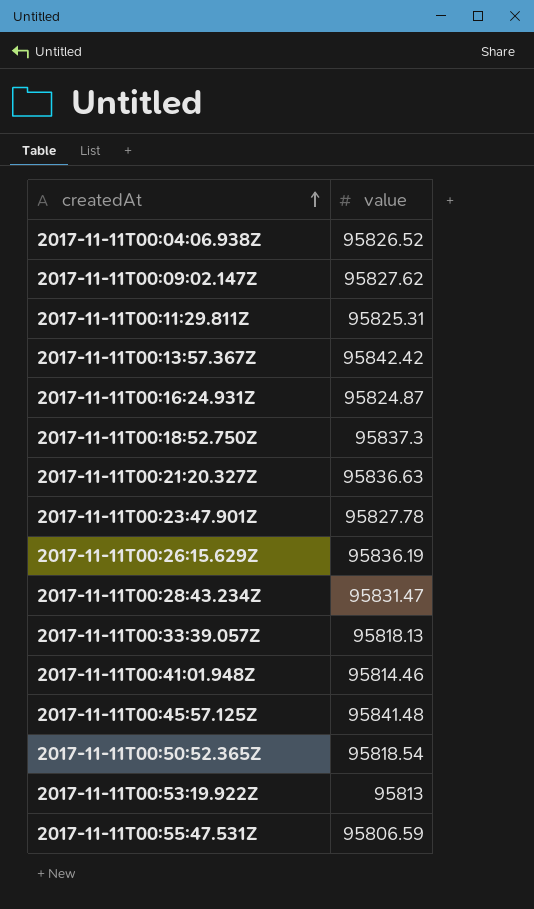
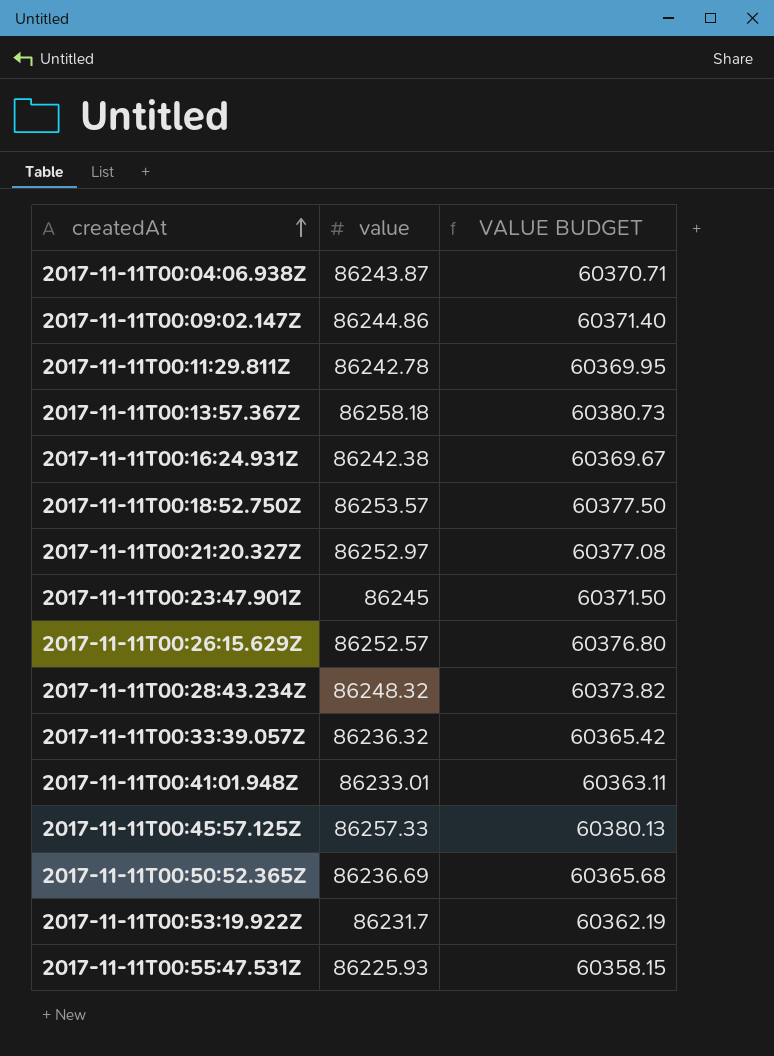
column VALUE BUDGET | formula: none -> [value] * 0.7
2017-11-11T00:04:06.938Z | value: 95826.52 -> 86243.87
2017-11-11T00:09:02.147Z | value: 95827.62 -> 86244.86
2017-11-11T00:11:29.811Z | value: 95825.31 -> 86242.78
2017-11-11T00:13:57.367Z | value: 95842.42 -> 86258.18
2017-11-11T00:16:24.931Z | value: 95824.87 -> 86242.38
2017-11-11T00:18:52.750Z | value: 95837.3 -> 86253.57
2017-11-11T00:21:20.327Z | value: 95836.63 -> 86252.97
2017-11-11T00:23:47.901Z | value: 95827.78 -> 86245
2017-11-11T00:26:15.629Z | value: 95836.19 -> 86252.57
2017-11-11T00:28:43.234Z | value: 95831.47 -> 86248.32
2017-11-11T00:33:39.057Z | value: 95818.13 -> 86236.32
2017-11-11T00:41:01.948Z | value: 95814.46 -> 86233.01
2017-11-11T00:45:57.125Z | value: 95841.48 -> 86257.33
2017-11-11T00:50:52.365Z | value: 95818.54 -> 86236.69
2017-11-11T00:53:19.922Z | value: 95813 -> 86231.7
2017-11-11T00:55:47.531Z | value: 95806.59 -> 86225.93

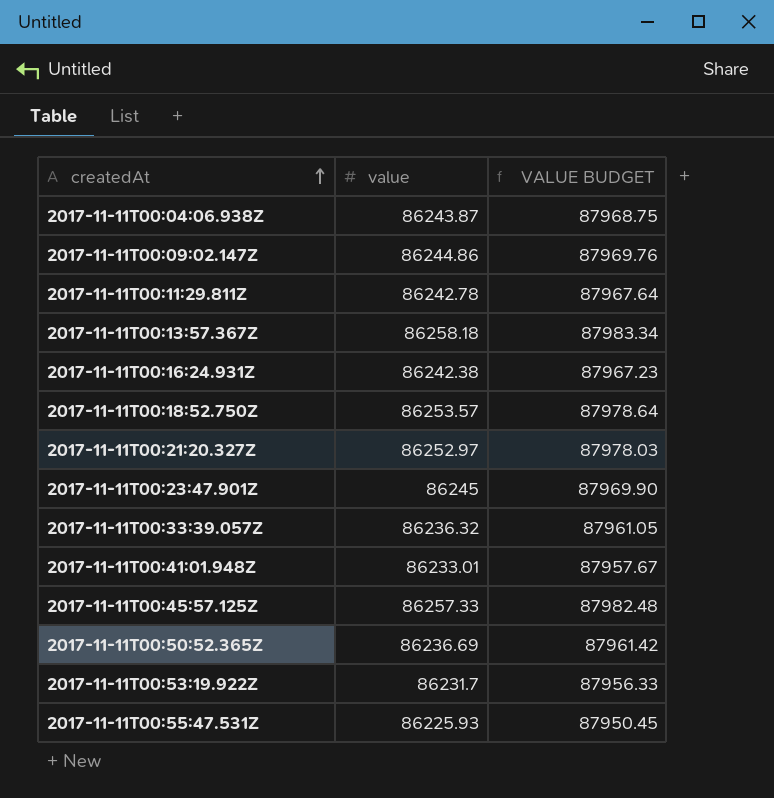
column VALUE BUDGET | formula: [value] * 0.7 -> [value] * 1.02
row 2017-11-11T00:26:15.629Z: 86252.57 | 60376.80 -> none
row 2017-11-11T00:28:43.234Z: 86248.32 | 60373.82 -> none

